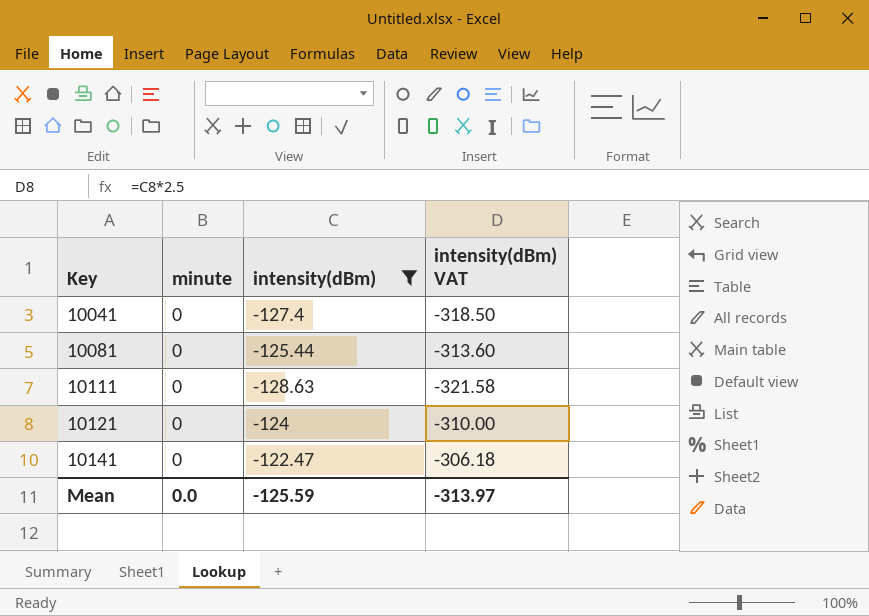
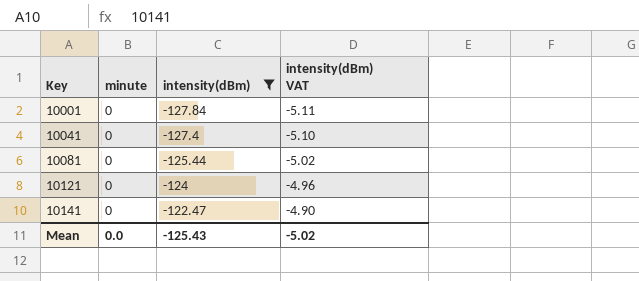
column intensity(dBm) VAT | formula: [intensity(dBm)] * 2.5 -> [intensity(dBm)] * 0.04
row 10111: 0 | -128.63 | -321.58 -> none
row 10001: none -> 0 | -127.84 | -5.11
Mean | intensity(dBm): -125.59 -> -125.43
Mean | intensity(dBm) VAT: -313.97 -> -5.02

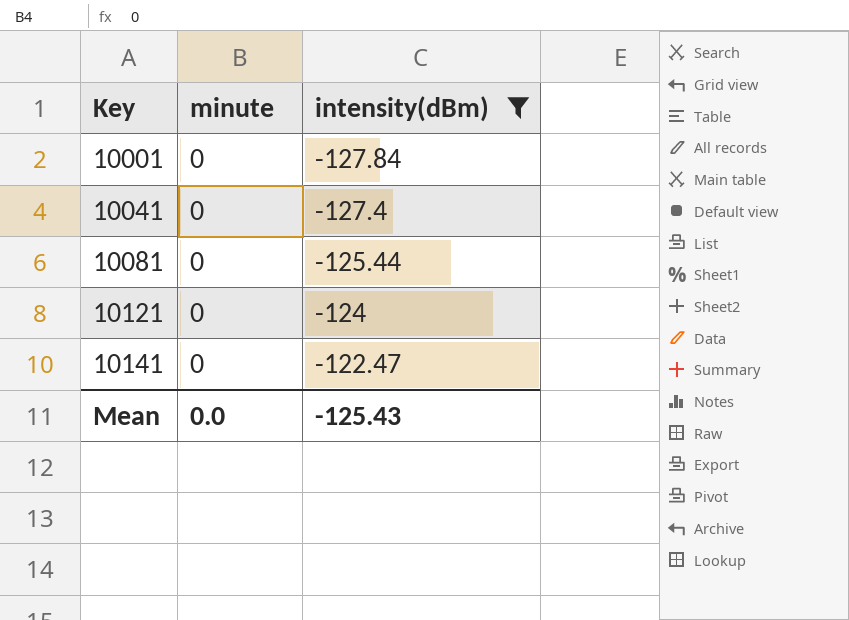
column intensity(dBm) VAT | formula: [intensity(dBm)] * 0.04 -> none

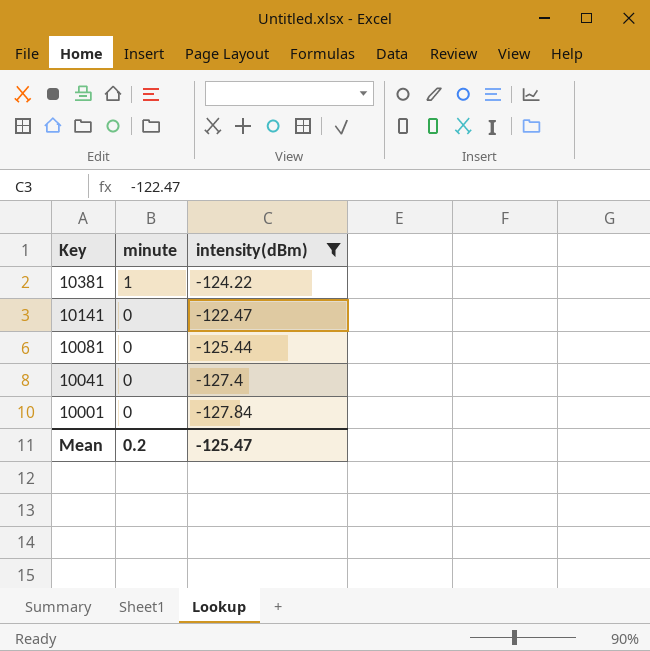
row order: Key ascending -> Key descending
row 10121: 0 | -124 -> none
row 10381: none -> 1 | -124.22
Mean | minute: 0.0 -> 0.2
Mean | intensity(dBm): -125.43 -> -125.47

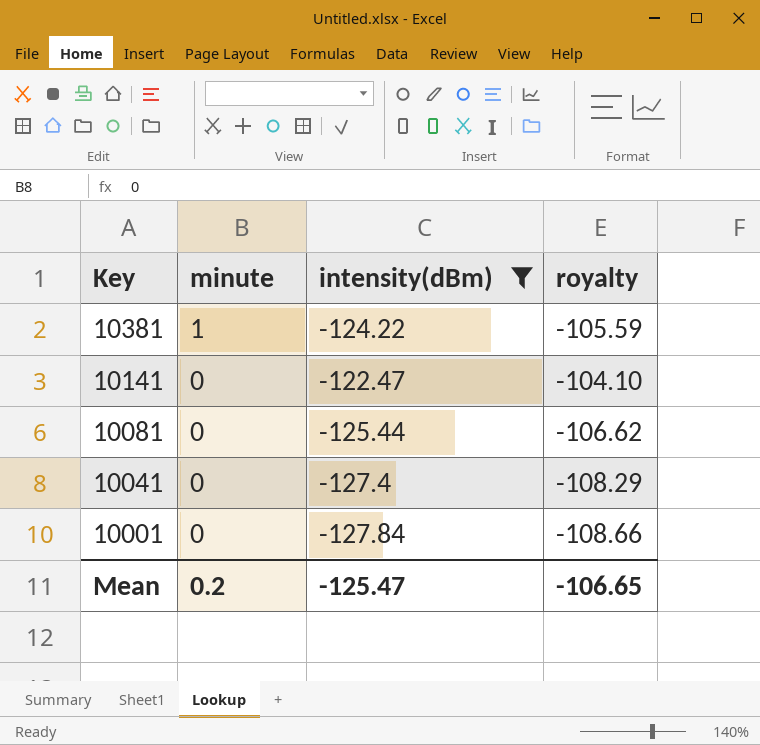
column royalty | formula: none -> [intensity(dBm)] * 0.85

